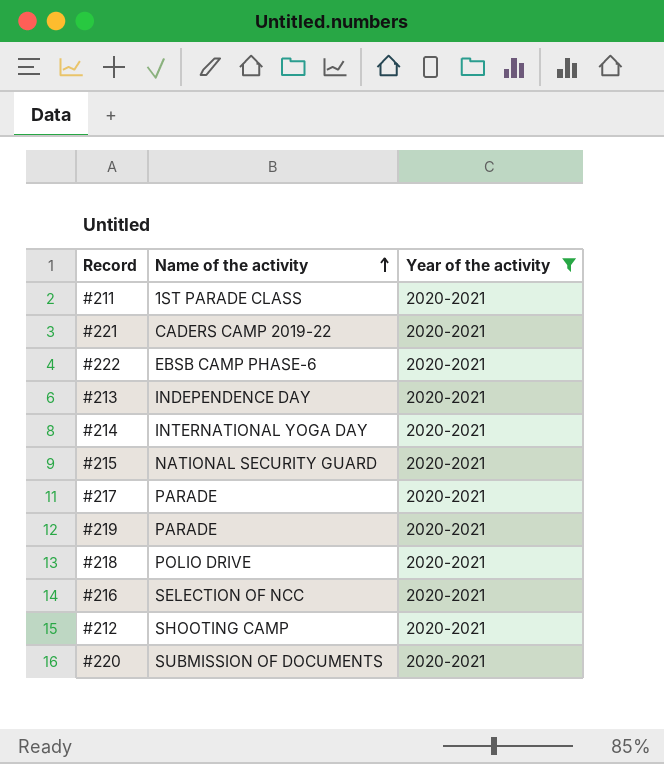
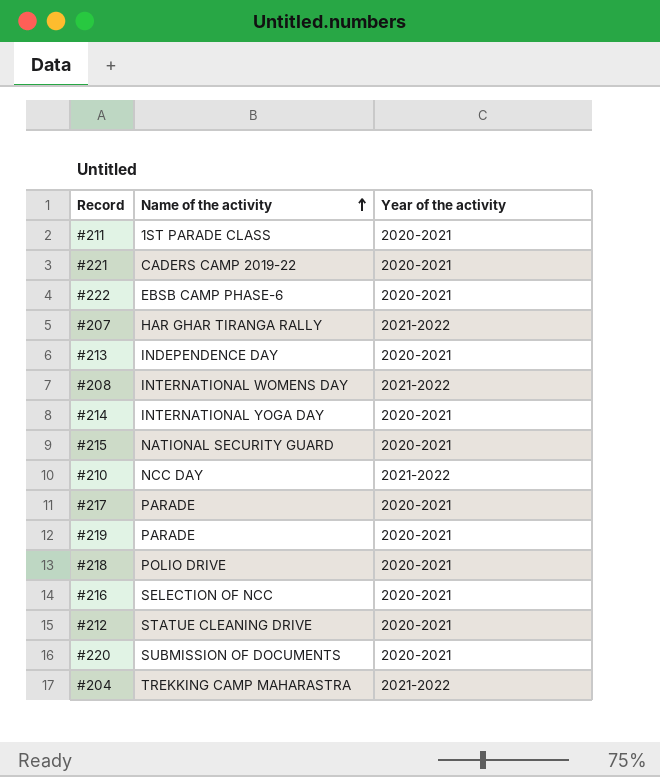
filter: Year of the activity = 2020-2021 -> none
#212 | Name of the activity: SHOOTING CAMP -> STATUE CLEANING DRIVE

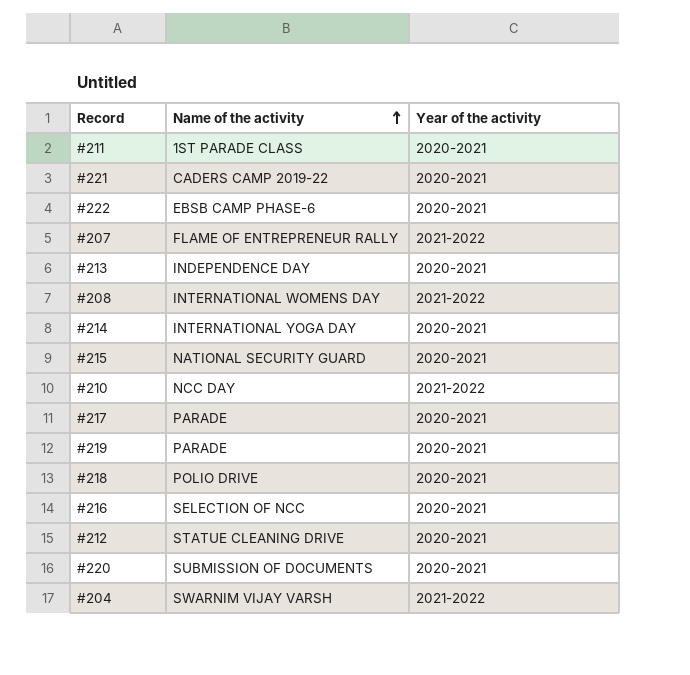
#207 | Name of the activity: HAR GHAR TIRANGA RALLY -> FLAME OF ENTREPRENEUR RALLY
#204 | Name of the activity: TREKKING CAMP MAHARASTRA -> SWARNIM VIJAY VARSH

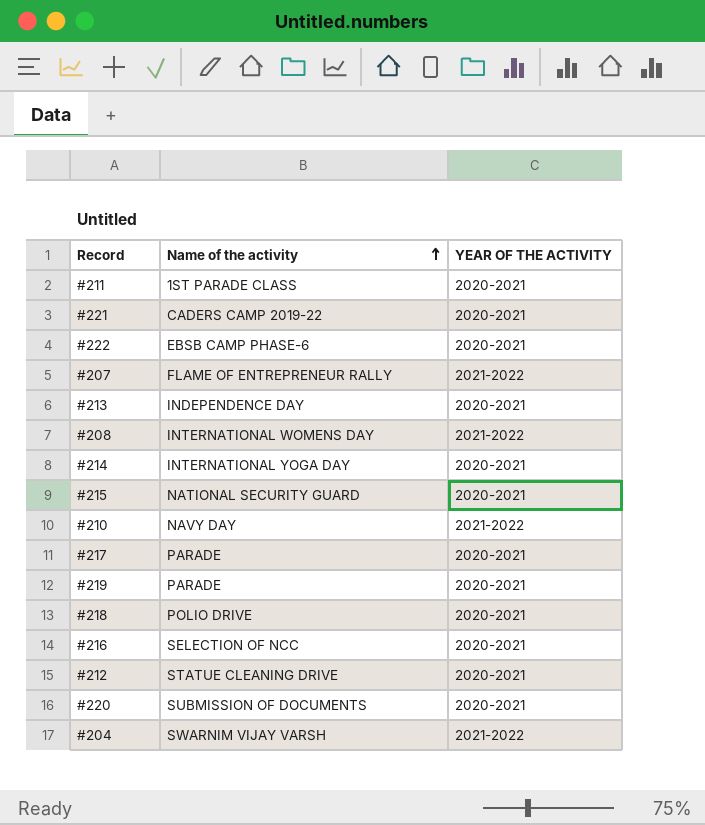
column name: Year of the activity -> YEAR OF THE ACTIVITY
#210 | Name of the activity: NCC DAY -> NAVY DAY

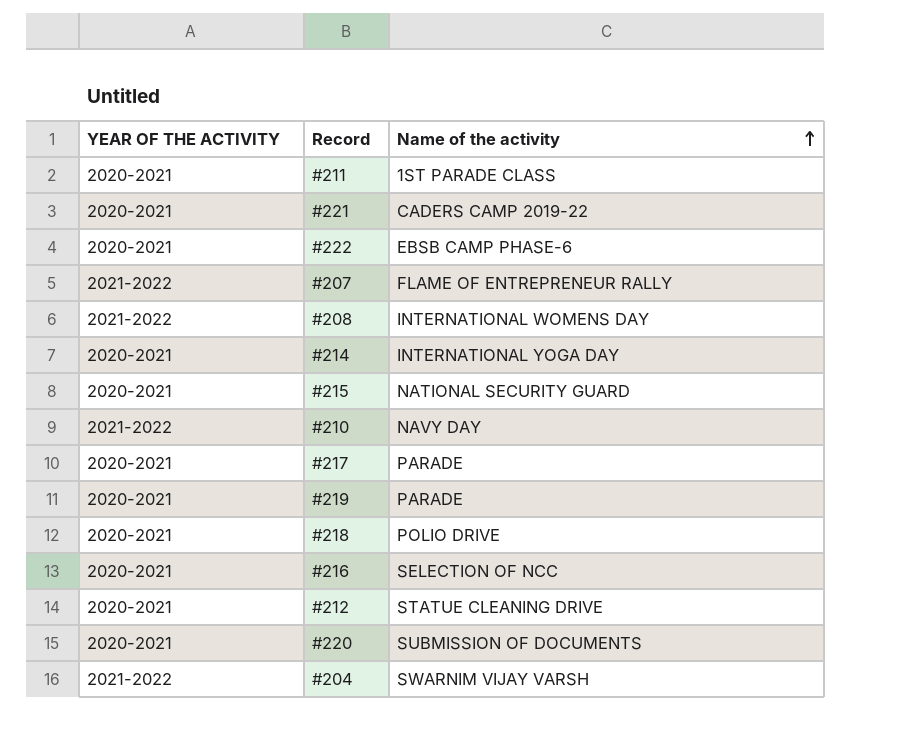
column YEAR OF THE ACTIVITY | position: 3 -> 1
row #213: INDEPENDENCE DAY | 2020-2021 -> none

